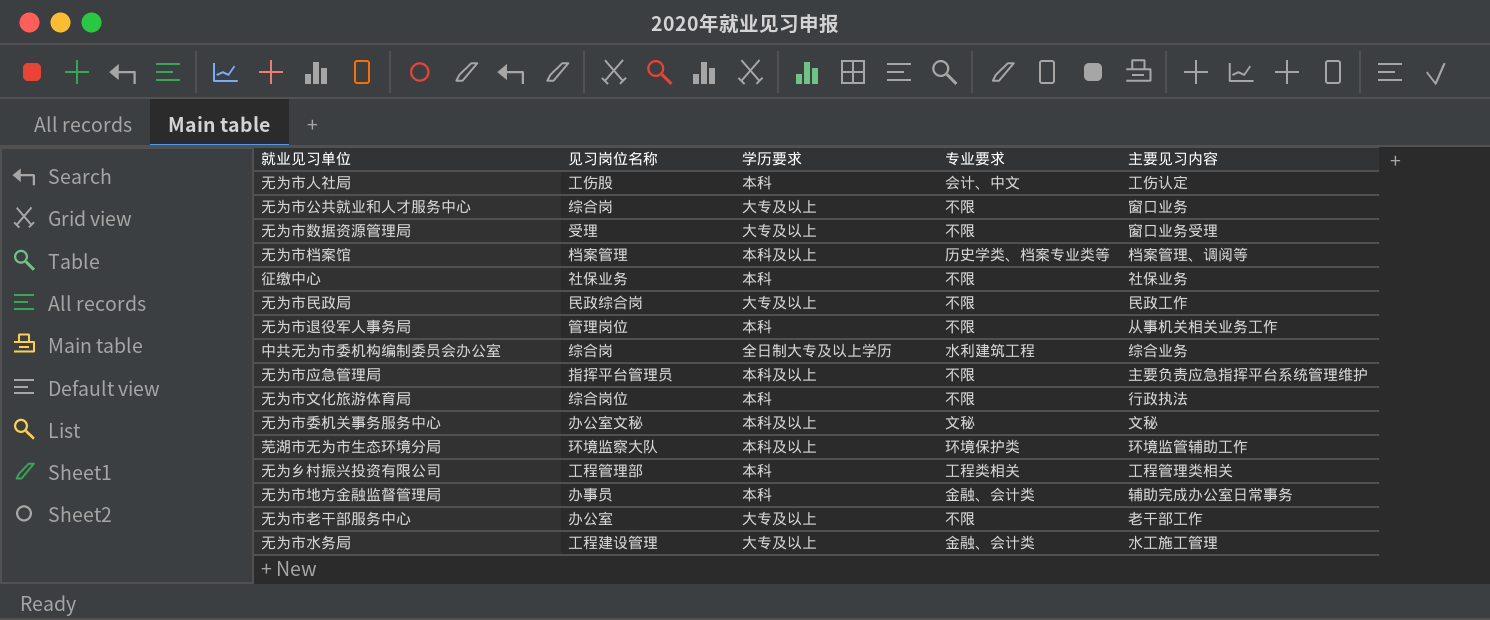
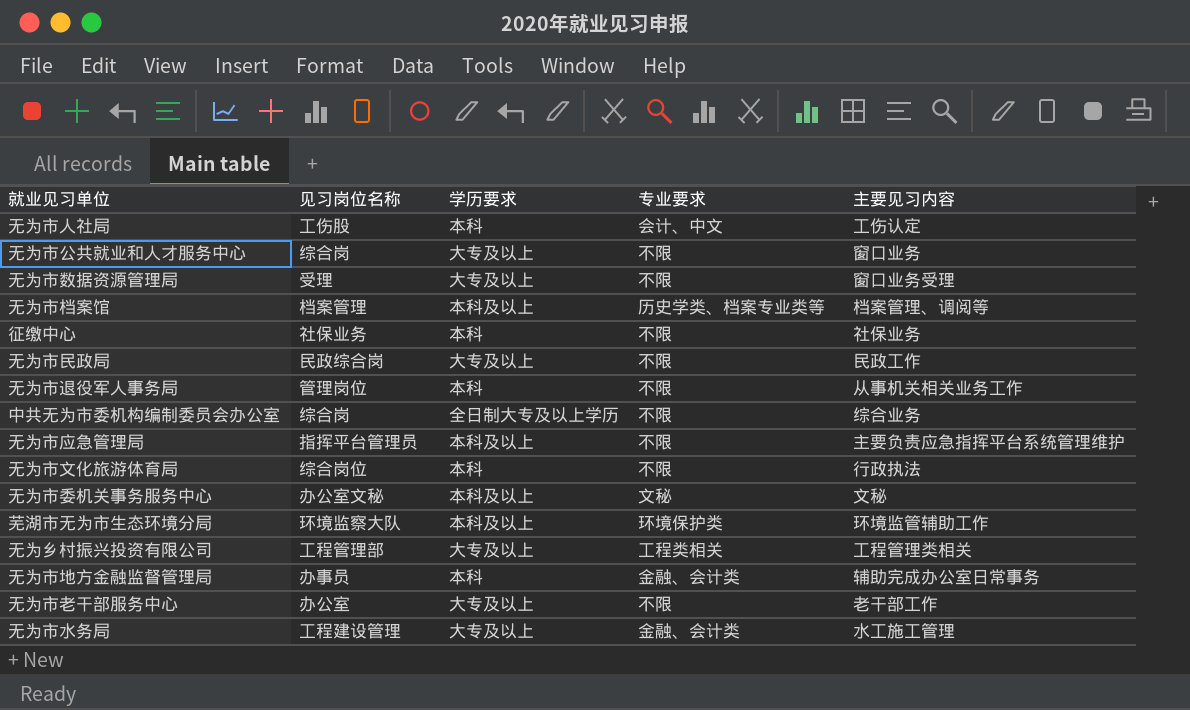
中共无为市委机构编制委员会办公室 | 专业要求: 水利建筑工程 -> 不限
无为乡村振兴投资有限公司 | 学历要求: 本科 -> 大专及以上

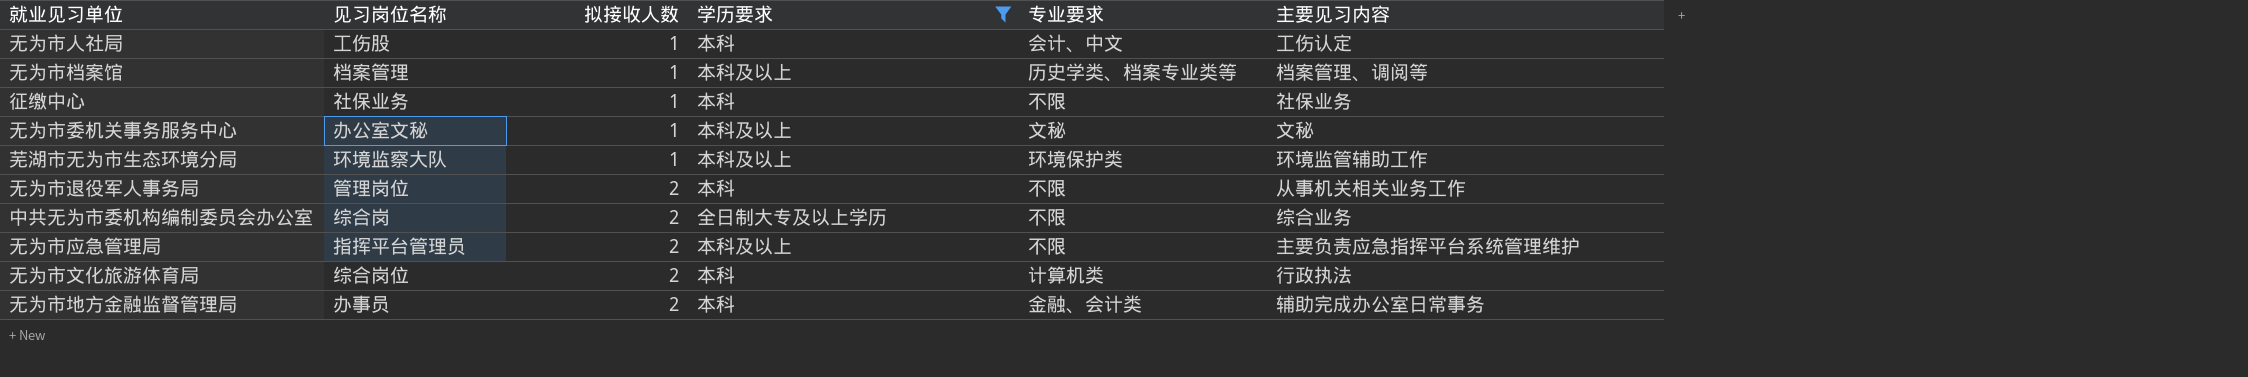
filter: none -> 学历要求 != 大专及以上
row order: none -> 拟接收人数 ascending
column 拟接收人数 | position: none -> 3
无为市文化旅游体育局 | 专业要求: 不限 -> 计算机类

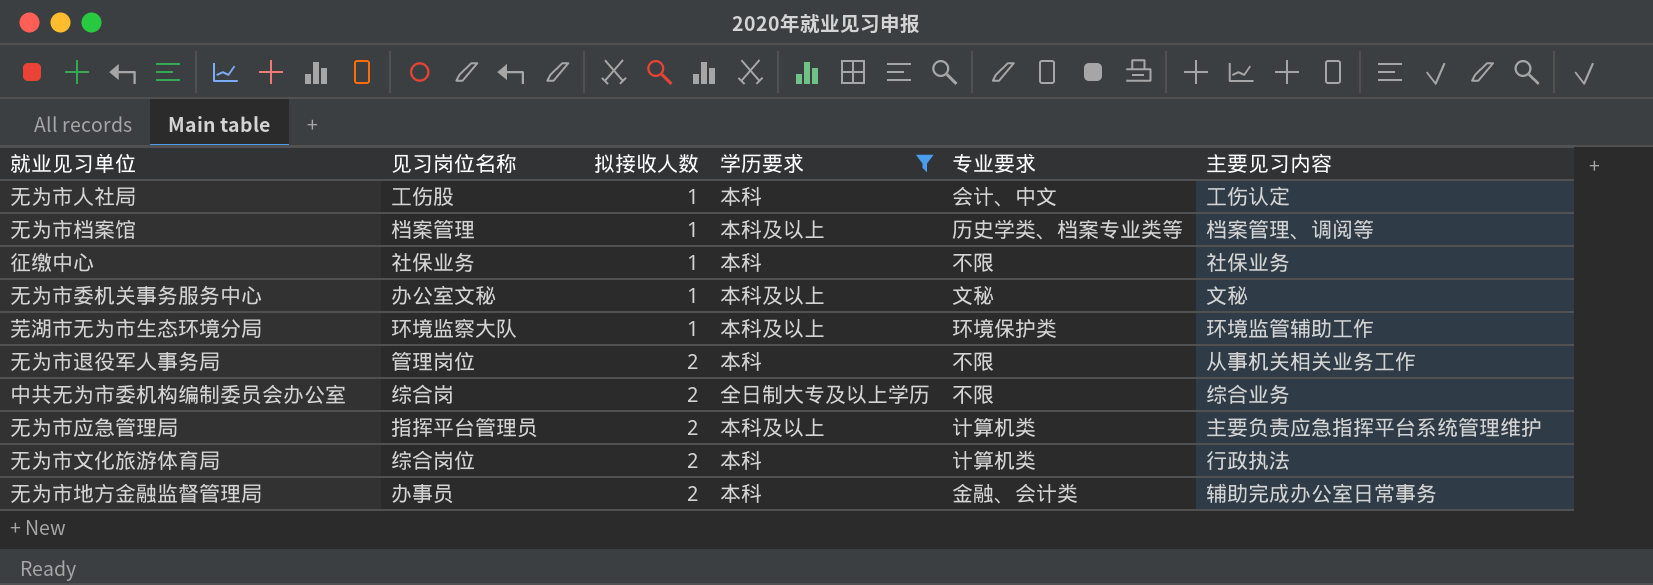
无为市应急管理局 | 专业要求: 不限 -> 计算机类

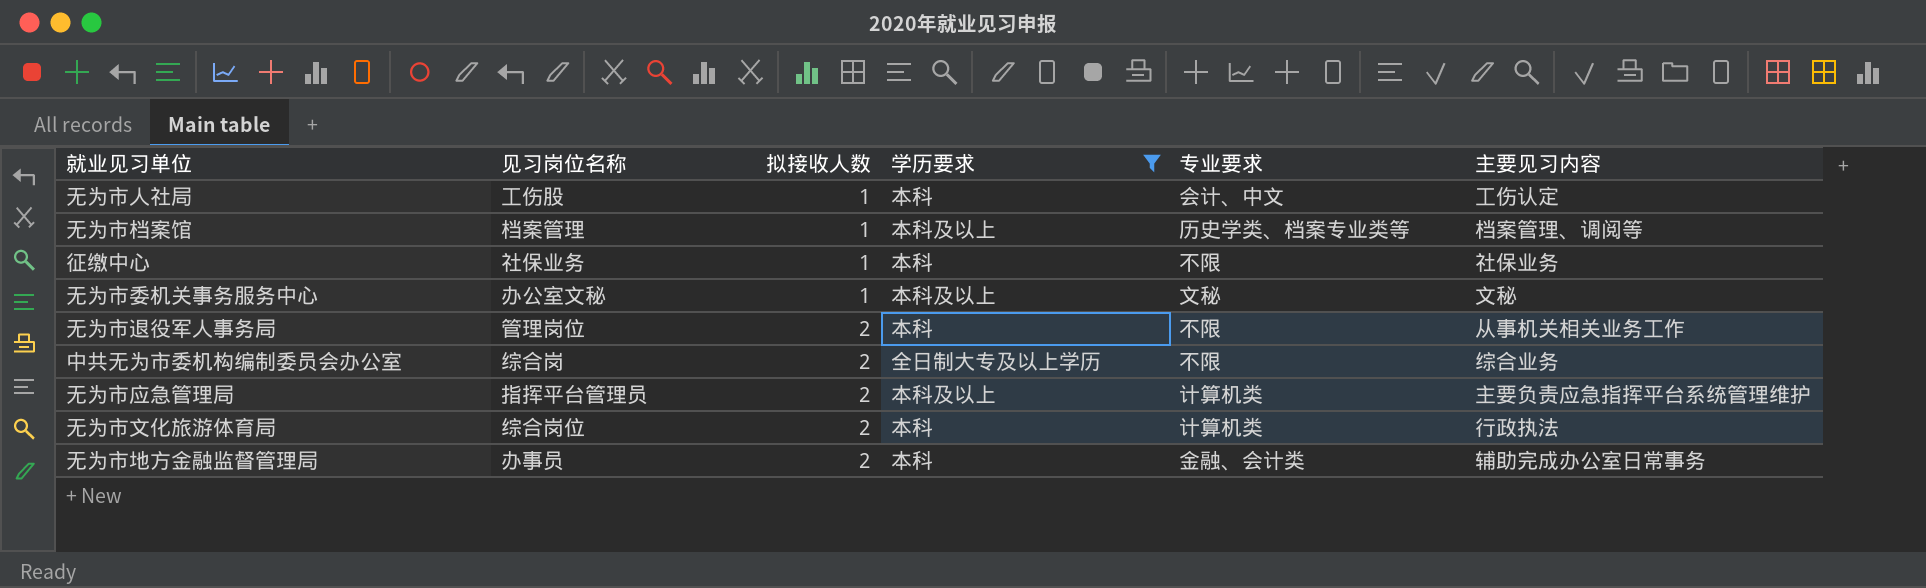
row 芜湖市无为市生态环境分局: 环境监察大队 | 1 | 本科及以上 | 环境保护类 | 环境监管辅助工作 -> none

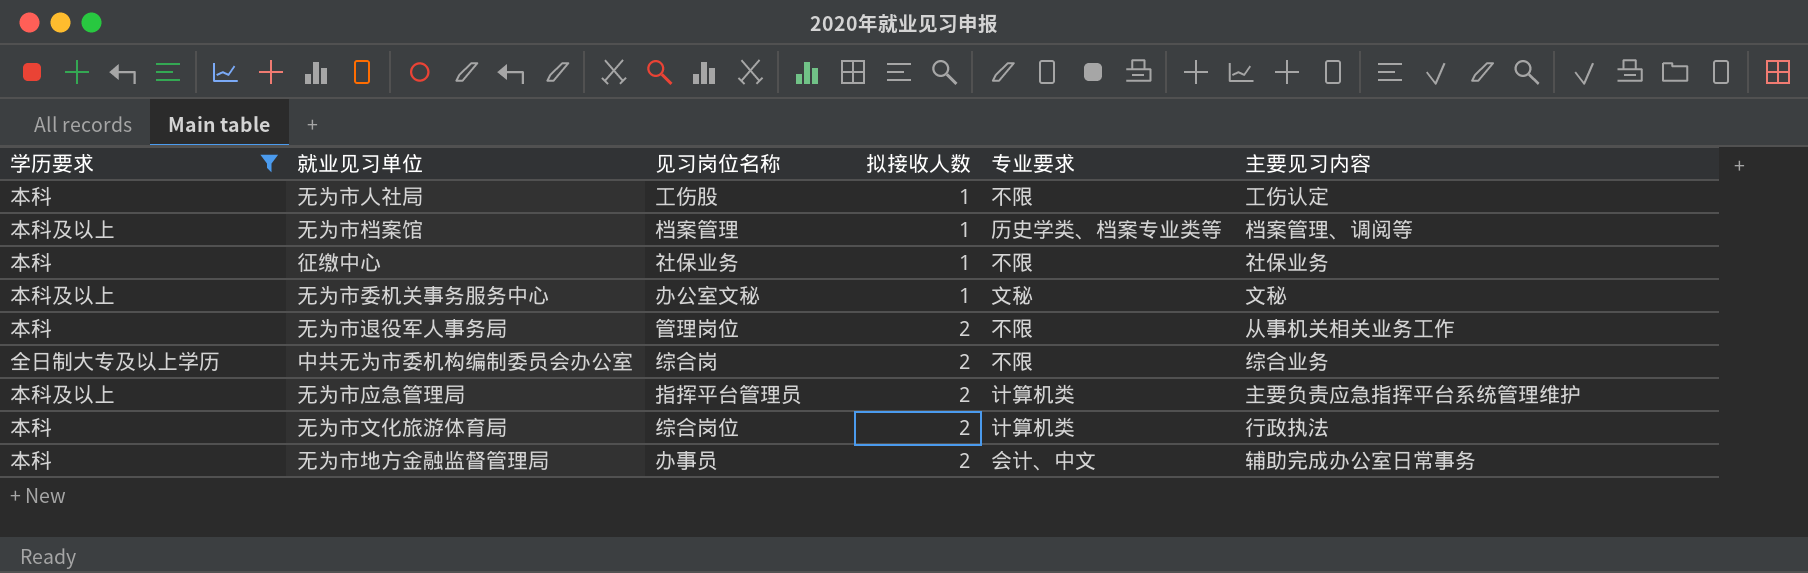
column 学历要求 | position: 4 -> 1
无为市人社局 | 专业要求: 会计、中文 -> 不限
无为市地方金融监督管理局 | 专业要求: 金融、会计类 -> 会计、中文

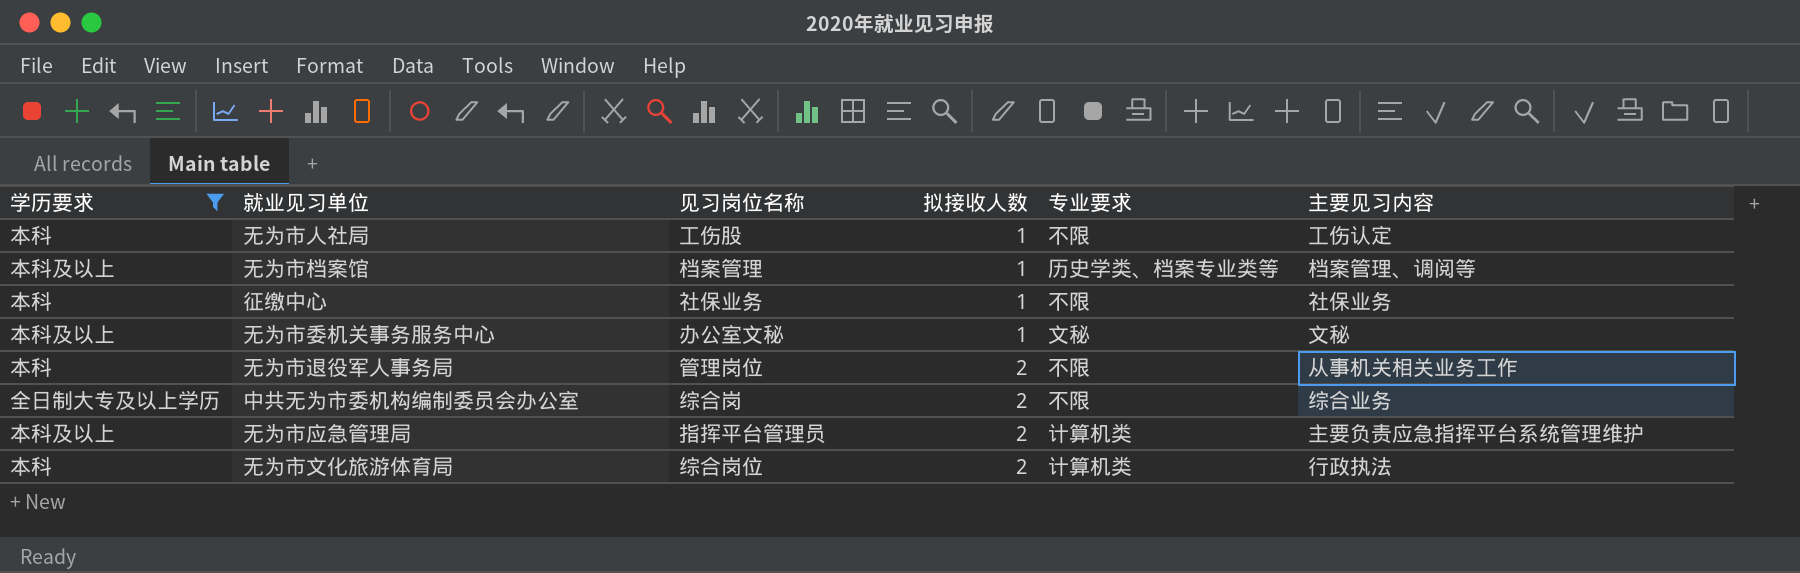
row 无为市地方金融监督管理局: 本科 | 办事员 | 2 | 会计、中文 | 辅助完成办公室日常事务 -> none

